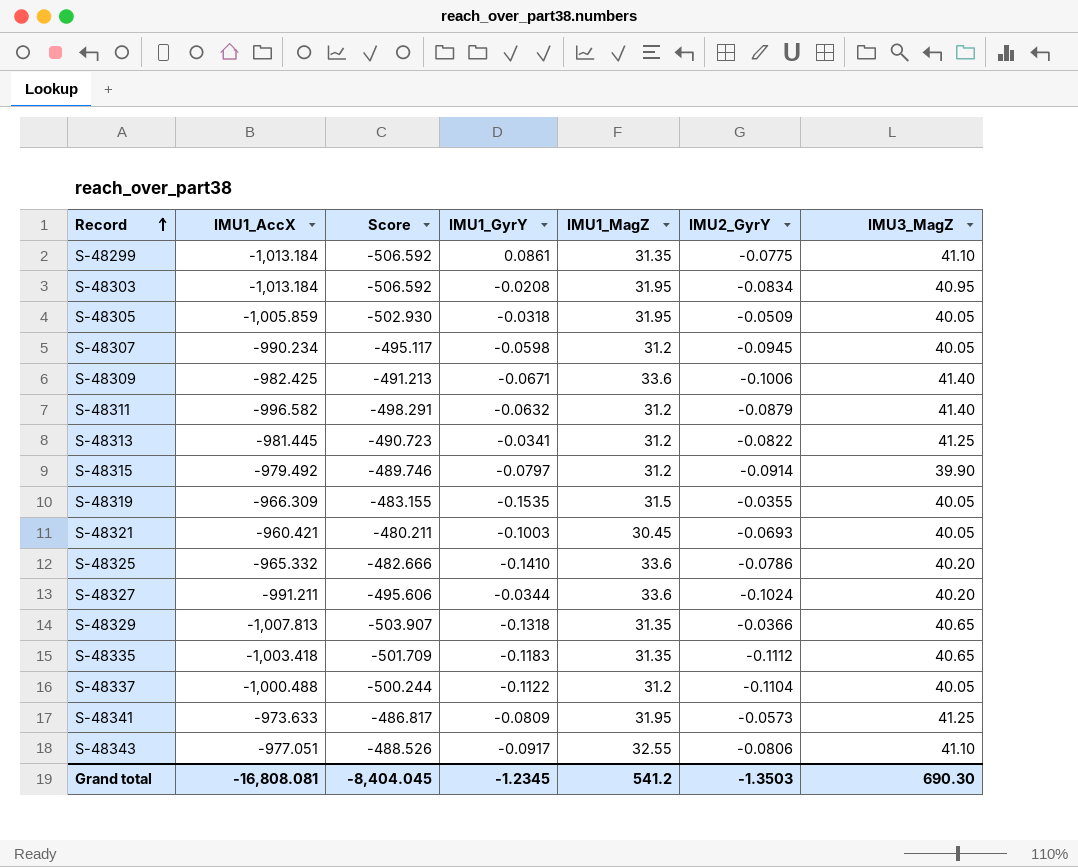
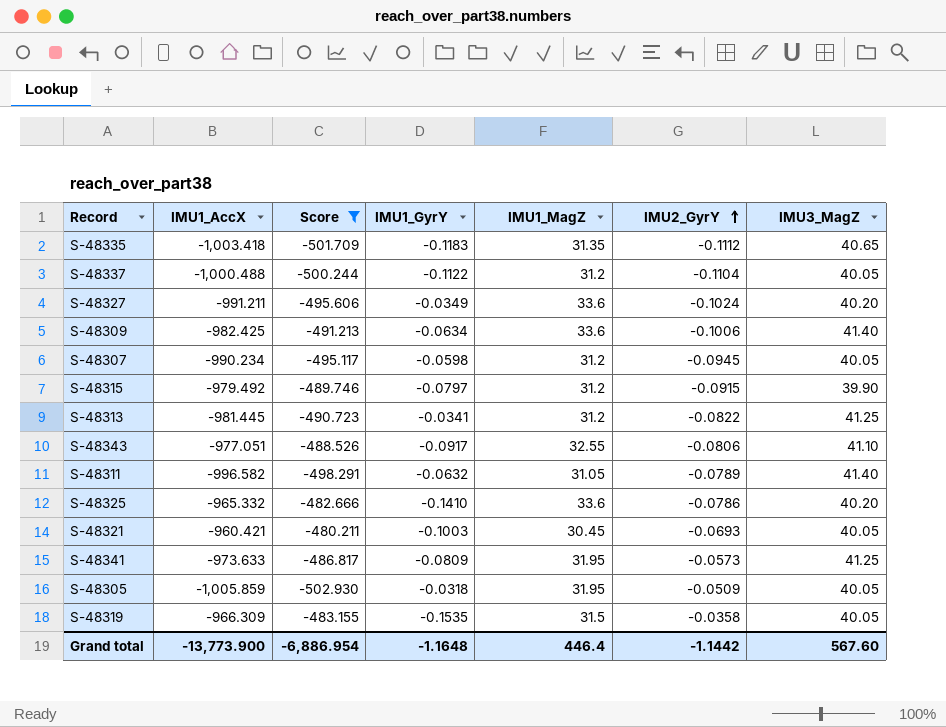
filter: none -> Score >= -502.930
row order: Record ascending -> IMU2_GyrY ascending
S-48327 | IMU1_GyrY: -0.0344 -> -0.0349
S-48309 | IMU1_GyrY: -0.0671 -> -0.0634
S-48315 | IMU2_GyrY: -0.0914 -> -0.0915
S-48311 | IMU1_MagZ: 31.2 -> 31.05
S-48311 | IMU2_GyrY: -0.0879 -> -0.0789
S-48319 | IMU2_GyrY: -0.0355 -> -0.0358
Grand total | IMU1_AccX: -16,808.081 -> -13,773.900
Grand total | Score: -8,404.045 -> -6,886.954
Grand total | IMU1_GyrY: -1.2345 -> -1.1648
Grand total | IMU1_MagZ: 541.2 -> 446.4
Grand total | IMU2_GyrY: -1.3503 -> -1.1442
Grand total | IMU3_MagZ: 690.30 -> 567.60

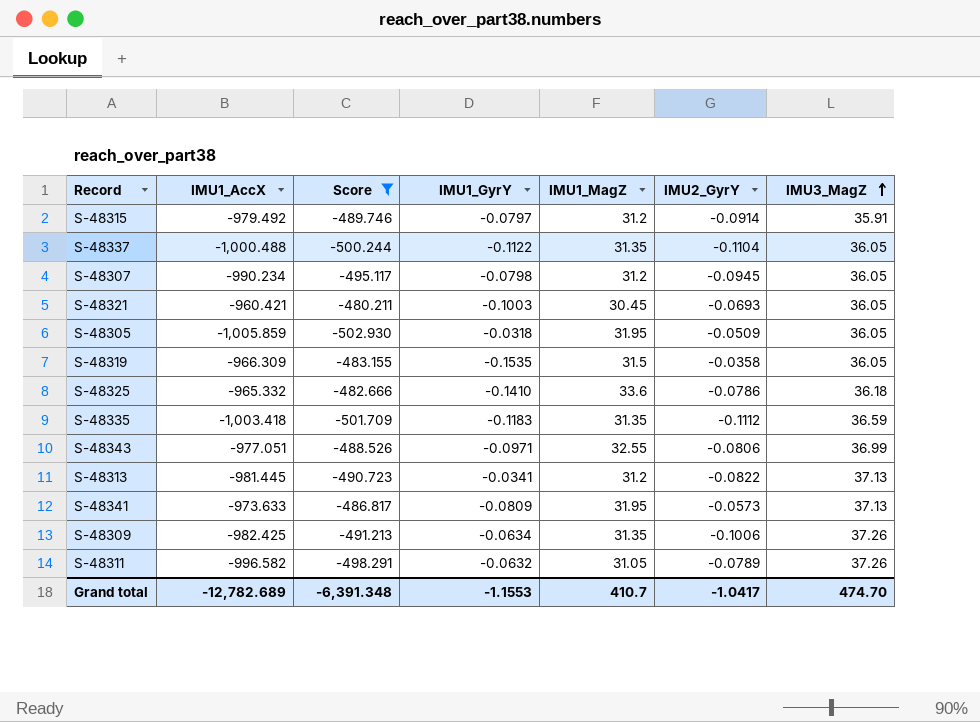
row order: IMU2_GyrY ascending -> IMU3_MagZ ascending
row S-48327: -991.211 | -495.606 | -0.0349 | 33.6 | -0.1024 | 40.20 -> none
S-48315 | IMU2_GyrY: -0.0915 -> -0.0914
S-48315 | IMU3_MagZ: 39.90 -> 35.91
S-48337 | IMU1_MagZ: 31.2 -> 31.35
S-48337 | IMU3_MagZ: 40.05 -> 36.05
S-48307 | IMU1_GyrY: -0.0598 -> -0.0798
S-48307 | IMU3_MagZ: 40.05 -> 36.05
S-48321 | IMU3_MagZ: 40.05 -> 36.05
S-48305 | IMU3_MagZ: 40.05 -> 36.05
S-48319 | IMU3_MagZ: 40.05 -> 36.05
S-48325 | IMU3_MagZ: 40.20 -> 36.18
S-48335 | IMU3_MagZ: 40.65 -> 36.59
S-48343 | IMU1_GyrY: -0.0917 -> -0.0971
S-48343 | IMU3_MagZ: 41.10 -> 36.99
S-48313 | IMU3_MagZ: 41.25 -> 37.13
S-48341 | IMU3_MagZ: 41.25 -> 37.13
S-48309 | IMU1_MagZ: 33.6 -> 31.35
S-48309 | IMU3_MagZ: 41.40 -> 37.26
S-48311 | IMU3_MagZ: 41.40 -> 37.26
Grand total | IMU1_AccX: -13,773.900 -> -12,782.689
Grand total | Score: -6,886.954 -> -6,391.348
Grand total | IMU1_GyrY: -1.1648 -> -1.1553
Grand total | IMU1_MagZ: 446.4 -> 410.7
Grand total | IMU2_GyrY: -1.1442 -> -1.0417
Grand total | IMU3_MagZ: 567.60 -> 474.70

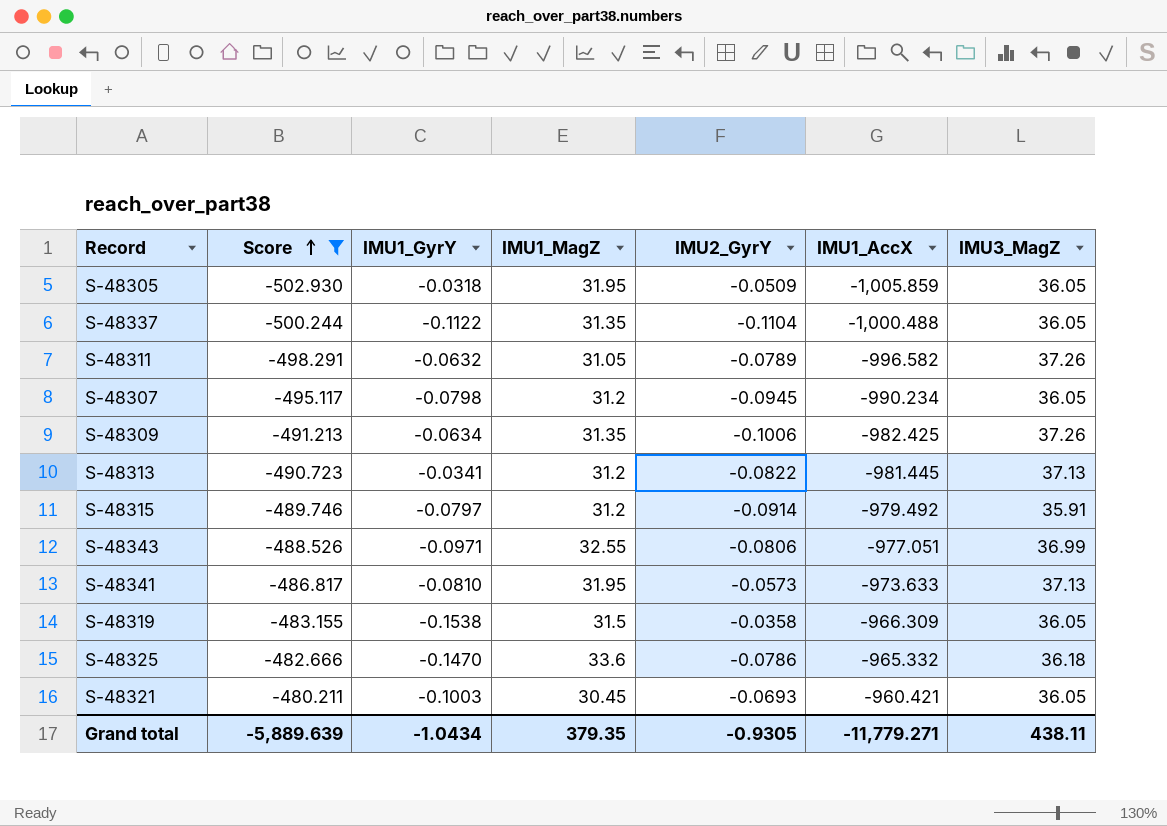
row order: IMU3_MagZ ascending -> Score ascending
column IMU1_AccX | position: 2 -> 6
row S-48335: -1,003.418 | -501.709 | -0.1183 | 31.35 | -0.1112 | 36.59 -> none
S-48341 | IMU1_GyrY: -0.0809 -> -0.0810
S-48319 | IMU1_GyrY: -0.1535 -> -0.1538
S-48325 | IMU1_GyrY: -0.1410 -> -0.1470
Grand total | Score: -6,391.348 -> -5,889.639
Grand total | IMU1_GyrY: -1.1553 -> -1.0434
Grand total | IMU1_MagZ: 410.7 -> 379.35
Grand total | IMU2_GyrY: -1.0417 -> -0.9305
Grand total | IMU1_AccX: -12,782.689 -> -11,779.271
Grand total | IMU3_MagZ: 474.70 -> 438.11

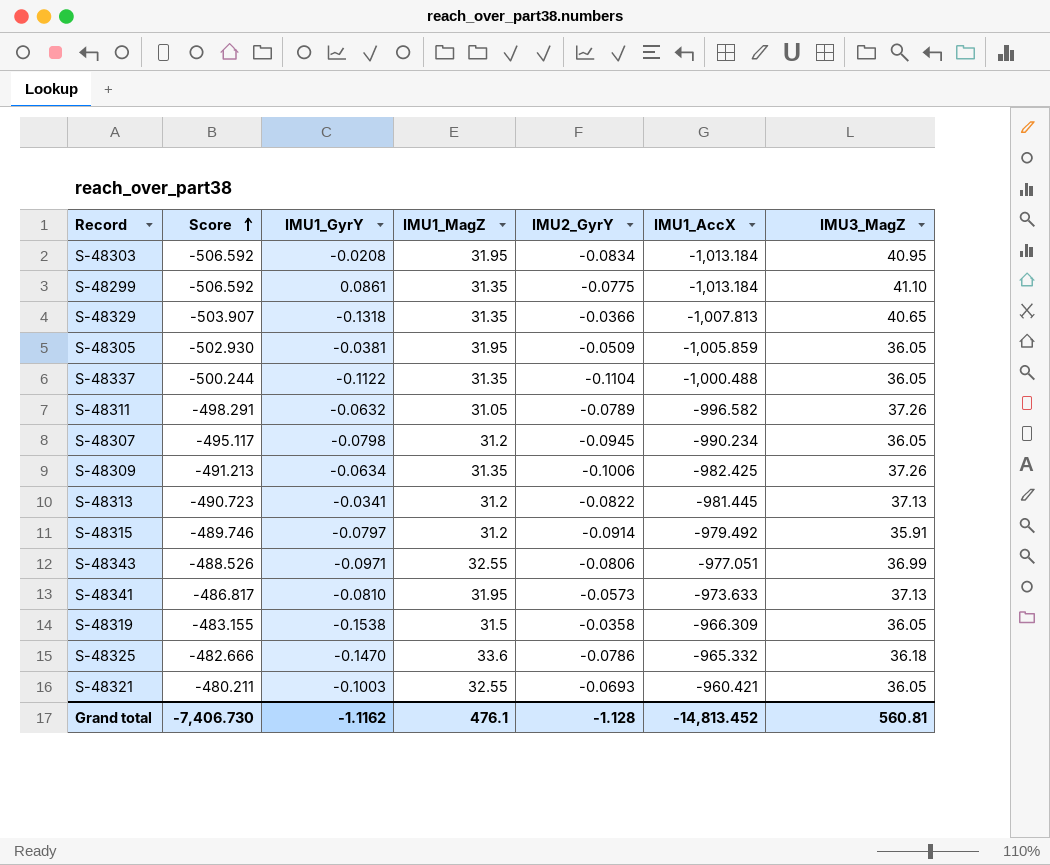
filter: Score >= -502.930 -> none
S-48305 | IMU1_GyrY: -0.0318 -> -0.0381
S-48321 | IMU1_MagZ: 30.45 -> 32.55
Grand total | Score: -5,889.639 -> -7,406.730
Grand total | IMU1_GyrY: -1.0434 -> -1.1162
Grand total | IMU1_MagZ: 379.35 -> 476.1
Grand total | IMU2_GyrY: -0.9305 -> -1.128
Grand total | IMU1_AccX: -11,779.271 -> -14,813.452
Grand total | IMU3_MagZ: 438.11 -> 560.81

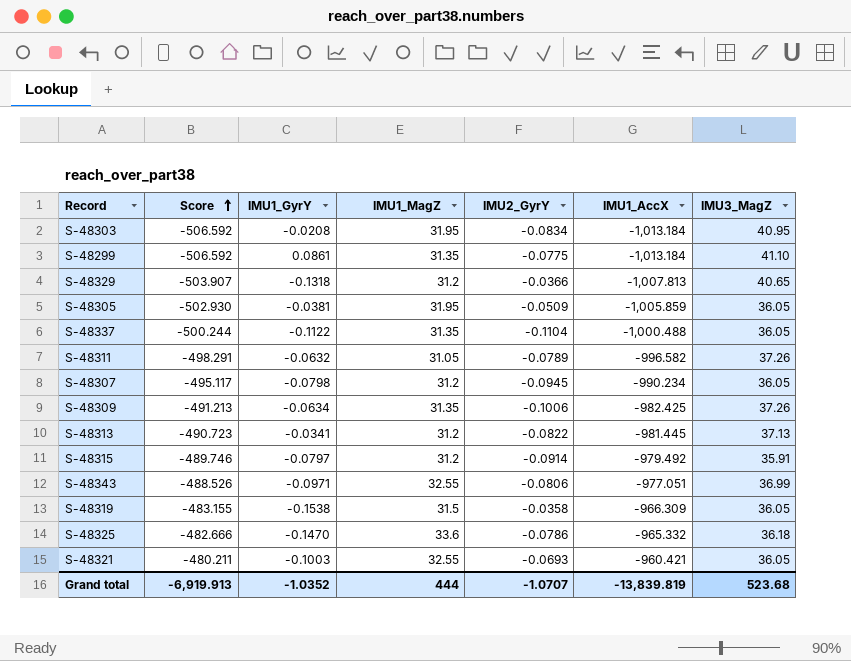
row S-48341: -486.817 | -0.0810 | 31.95 | -0.0573 | -973.633 | 37.13 -> none
S-48329 | IMU1_MagZ: 31.35 -> 31.2
Grand total | Score: -7,406.730 -> -6,919.913
Grand total | IMU1_GyrY: -1.1162 -> -1.0352
Grand total | IMU1_MagZ: 476.1 -> 444
Grand total | IMU2_GyrY: -1.128 -> -1.0707
Grand total | IMU1_AccX: -14,813.452 -> -13,839.819
Grand total | IMU3_MagZ: 560.81 -> 523.68

